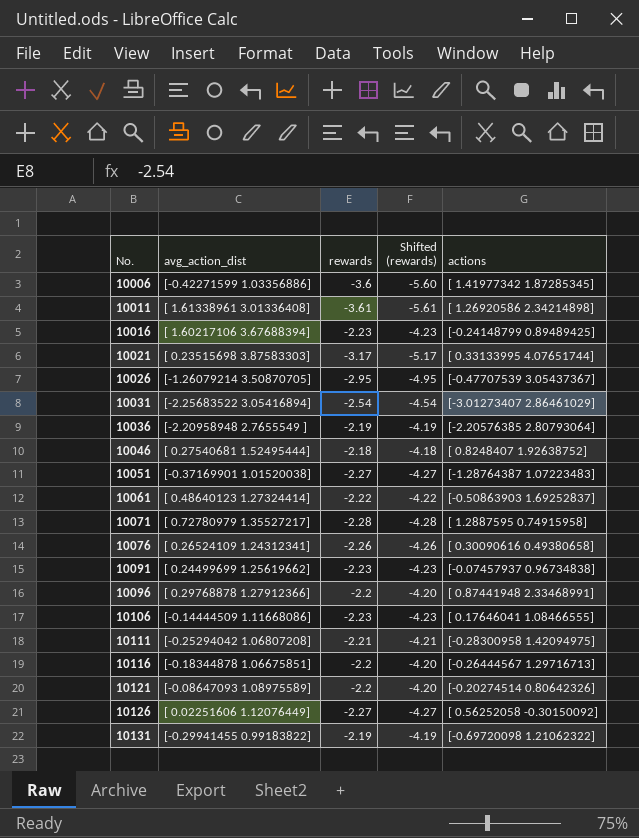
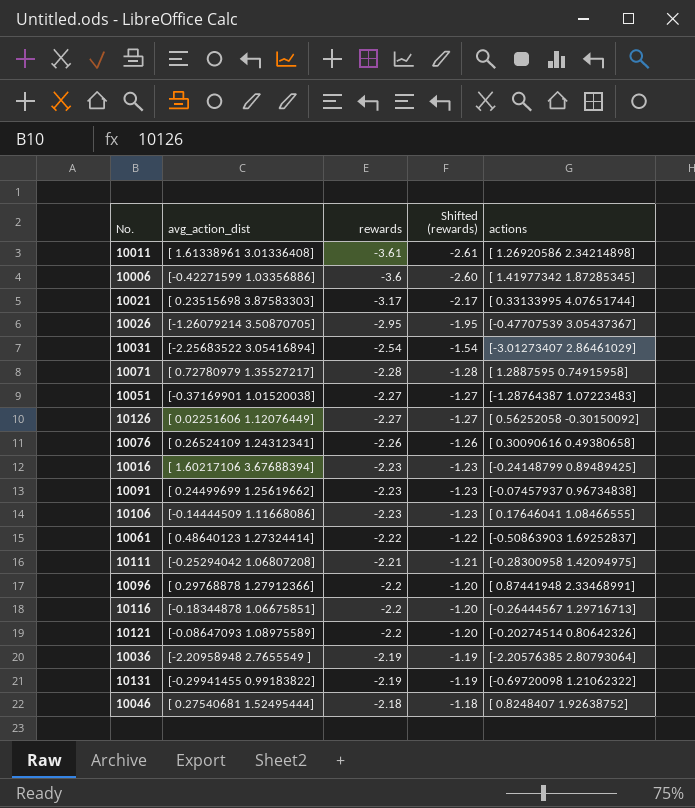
row order: No. ascending -> rewards ascending
column Shifted (rewards) | formula: [rewards] - 2 -> [rewards] + 1

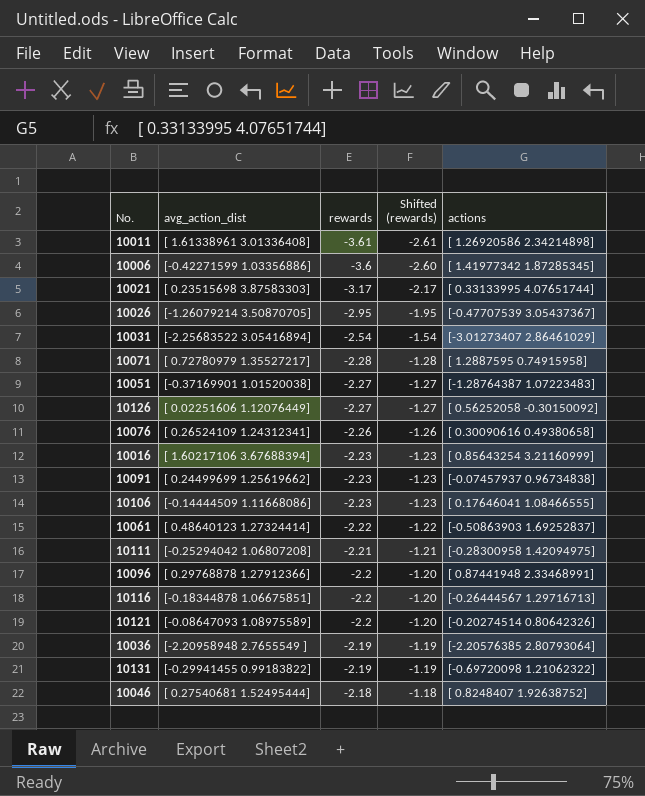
10016 | actions: [-0.24148799 0.89489425] -> [ 0.85643254 3.21160999]

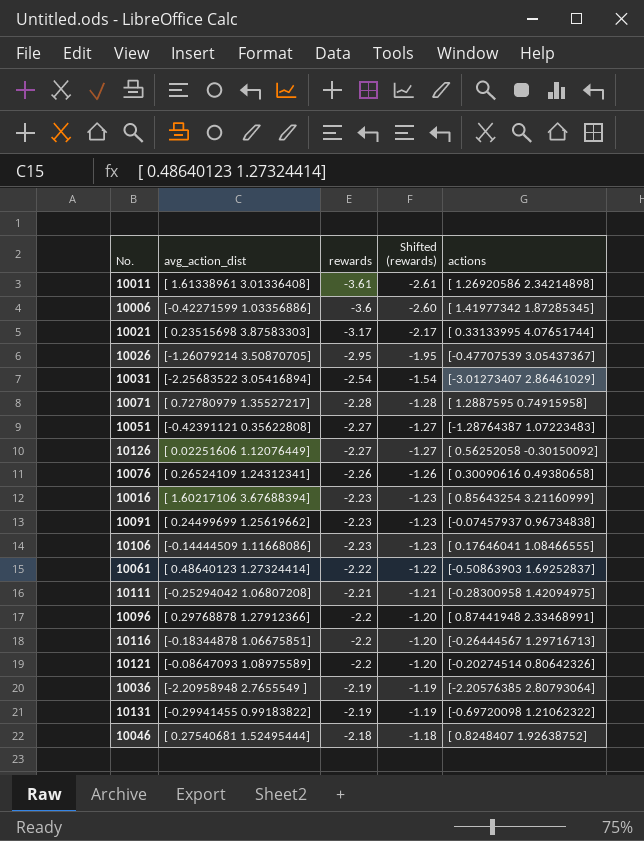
10051 | avg_action_dist: [-0.37169901 1.01520038] -> [-0.42391121 0.35622808]

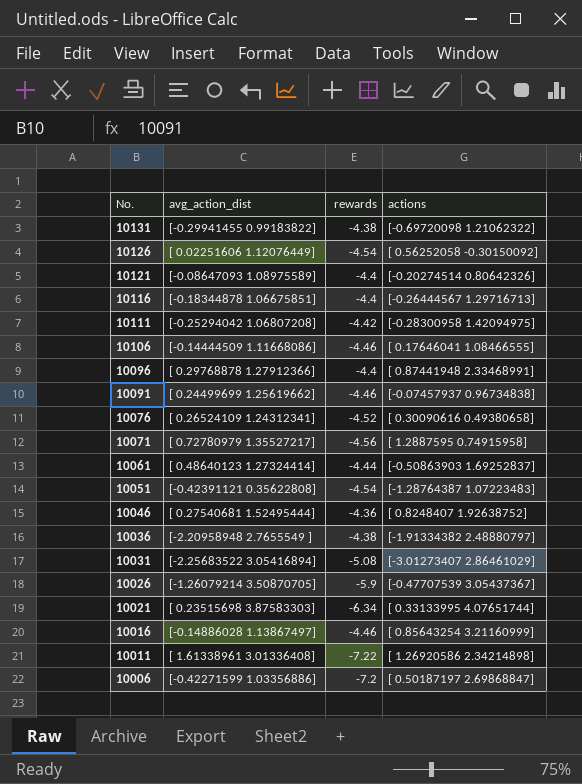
row order: rewards ascending -> No. descending
column Shifted (rewards) | formula: [rewards] + 1 -> none
10131 | rewards: -2.19 -> -4.38
10126 | rewards: -2.27 -> -4.54
10121 | rewards: -2.2 -> -4.4
10116 | rewards: -2.2 -> -4.4
10111 | rewards: -2.21 -> -4.42
10106 | rewards: -2.23 -> -4.46
10096 | rewards: -2.2 -> -4.4
10091 | rewards: -2.23 -> -4.46
10076 | rewards: -2.26 -> -4.52
10071 | rewards: -2.28 -> -4.56
10061 | rewards: -2.22 -> -4.44
10051 | rewards: -2.27 -> -4.54
10046 | rewards: -2.18 -> -4.36
10036 | rewards: -2.19 -> -4.38
10036 | actions: [-2.20576385 2.80793064] -> [-1.91334382 2.48880797]
10031 | rewards: -2.54 -> -5.08
10026 | rewards: -2.95 -> -5.9
10021 | rewards: -3.17 -> -6.34
10016 | avg_action_dist: [ 1.60217106 3.67688394] -> [-0.14886028 1.13867497]
10016 | rewards: -2.23 -> -4.46
10011 | rewards: -3.61 -> -7.22
10006 | rewards: -3.6 -> -7.2
10006 | actions: [ 1.41977342 1.87285345] -> [ 0.50187197 2.69868847]

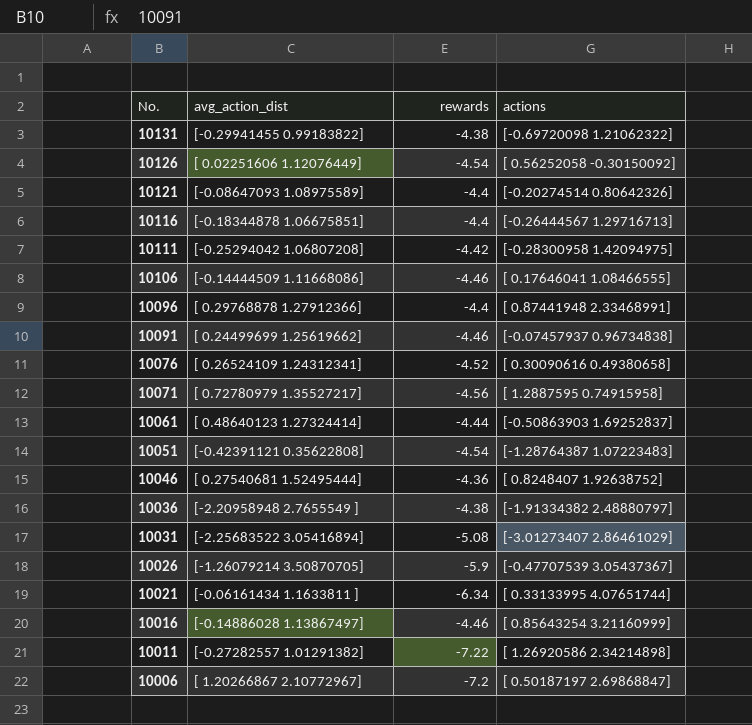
10021 | avg_action_dist: [ 0.23515698 3.87583303] -> [-0.06161434 1.1633811 ]
10011 | avg_action_dist: [ 1.61338961 3.01336408] -> [-0.27282557 1.01291382]
10006 | avg_action_dist: [-0.42271599 1.03356886] -> [ 1.20266867 2.10772967]

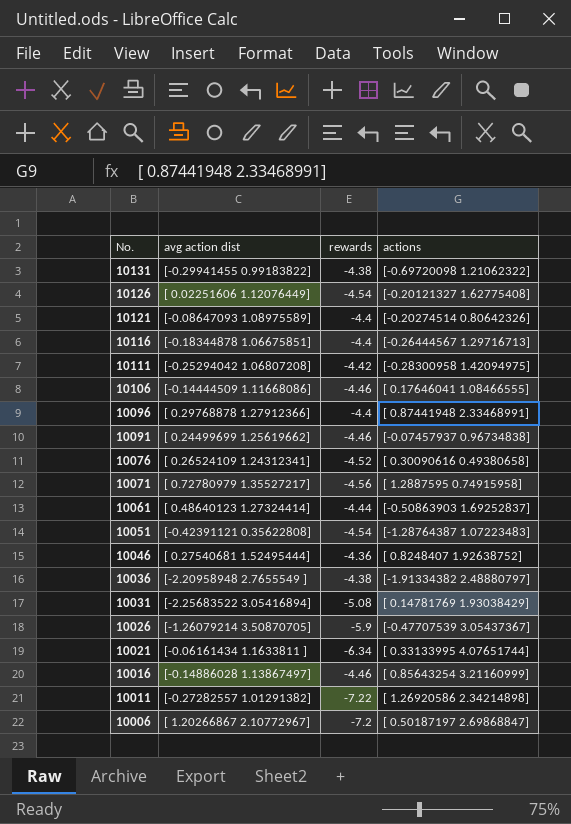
column name: avg_action_dist -> avg action dist
10126 | actions: [ 0.56252058 -0.30150092] -> [-0.20121327 1.62775408]
10031 | actions: [-3.01273407 2.86461029] -> [ 0.14781769 1.93038429]

